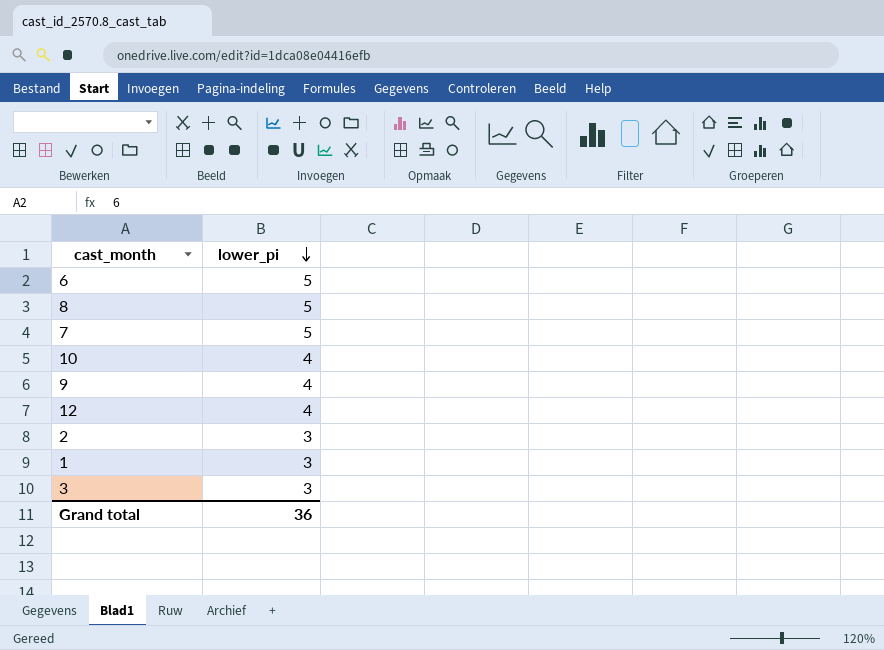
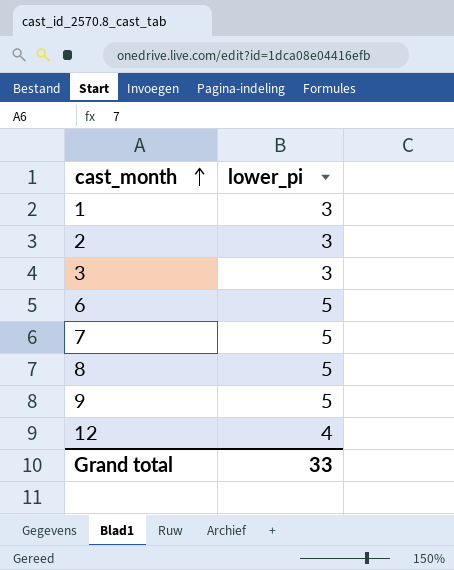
row order: lower_pi descending -> cast_month ascending
row 10: 4 -> none
9 | lower_pi: 4 -> 5
Grand total | lower_pi: 36 -> 33

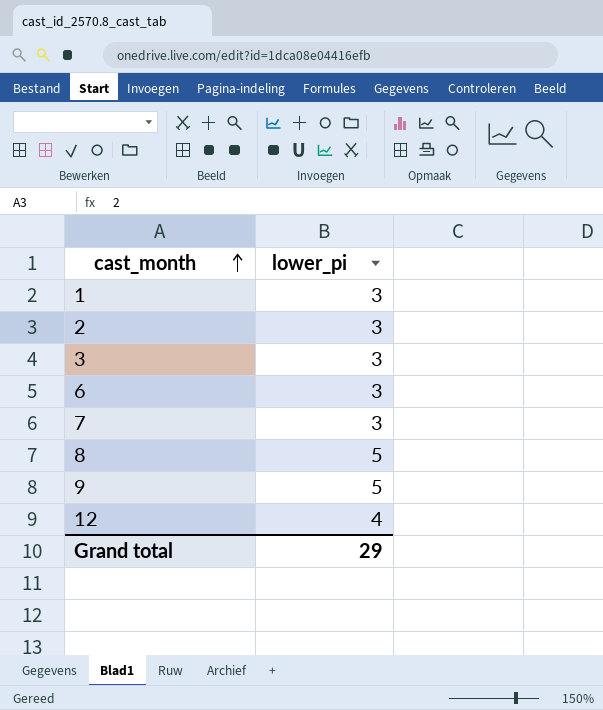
6 | lower_pi: 5 -> 3
7 | lower_pi: 5 -> 3
Grand total | lower_pi: 33 -> 29

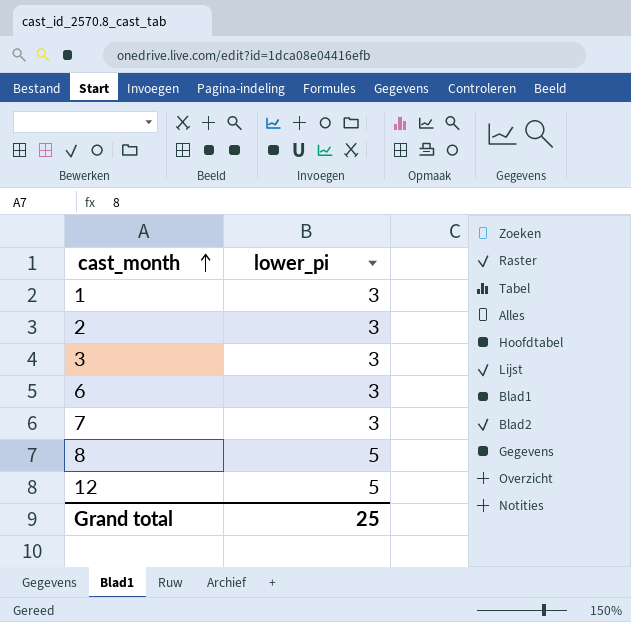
row 9: 5 -> none
12 | lower_pi: 4 -> 5
Grand total | lower_pi: 29 -> 25

